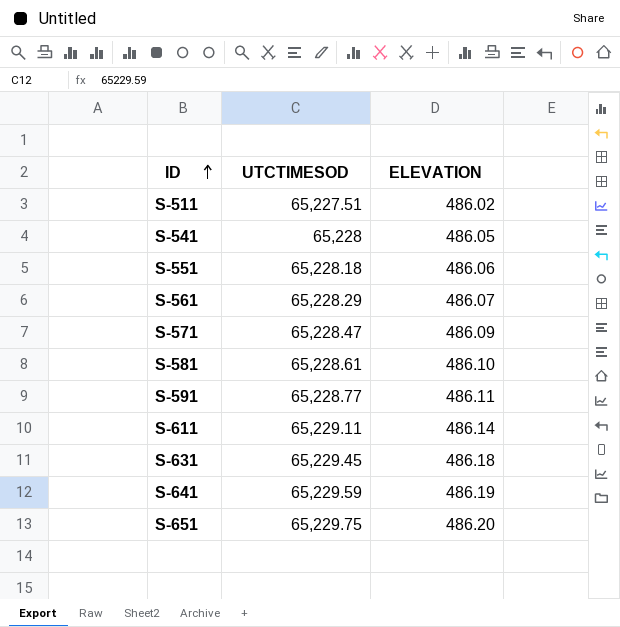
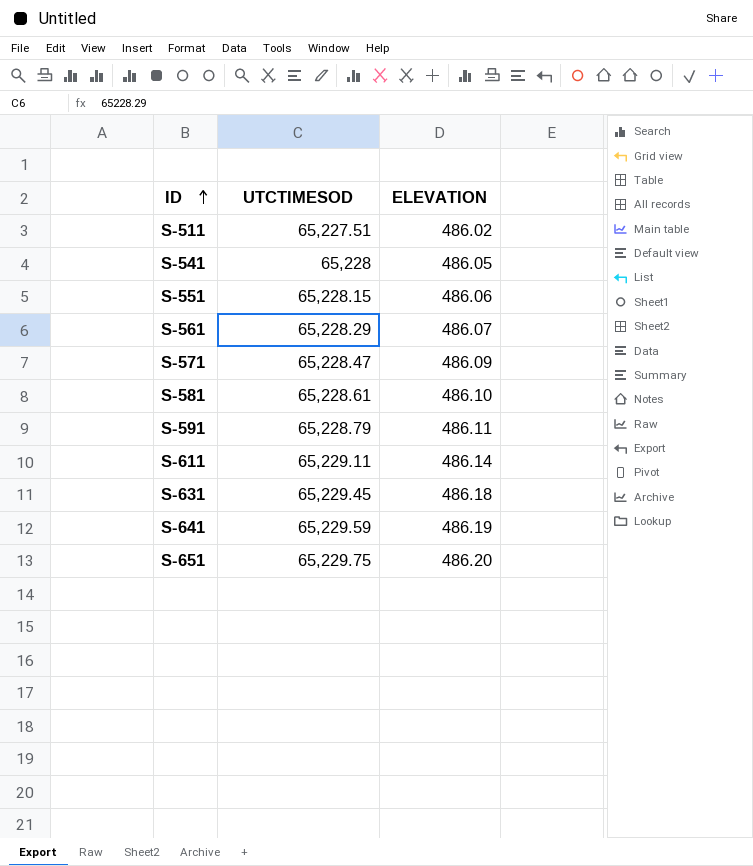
S-551 | UTCTIMESOD: 65,228.18 -> 65,228.15
S-591 | UTCTIMESOD: 65,228.77 -> 65,228.79

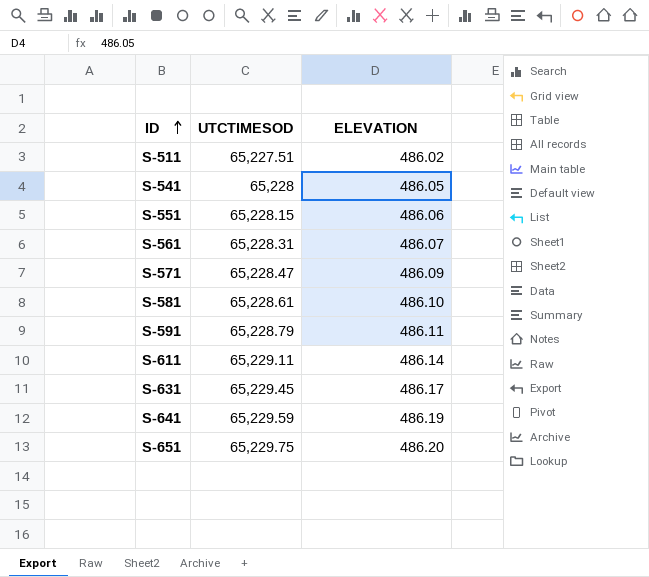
S-561 | UTCTIMESOD: 65,228.29 -> 65,228.31
S-631 | ELEVATION: 486.18 -> 486.17

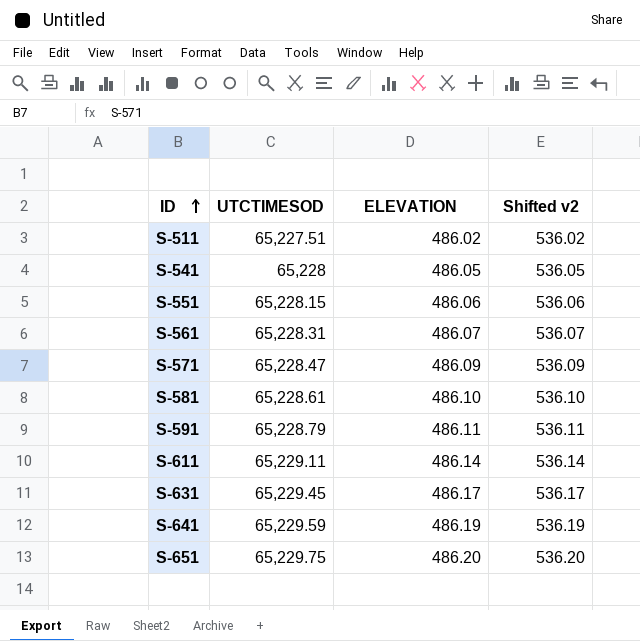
column Shifted v2 | formula: none -> [ELEVATION] + 50

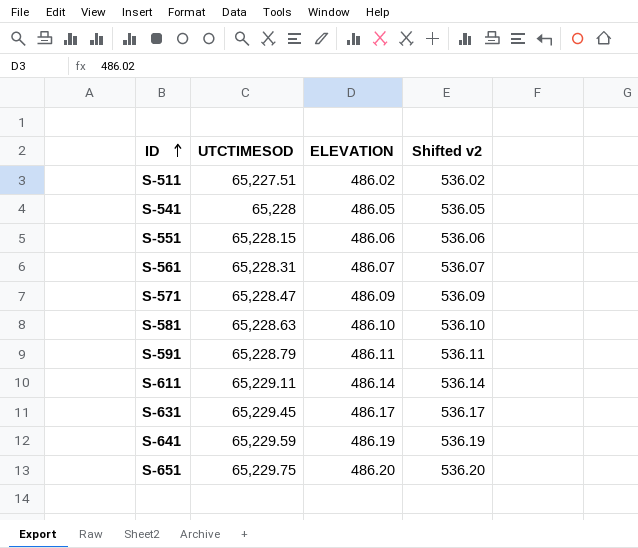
S-581 | UTCTIMESOD: 65,228.61 -> 65,228.63

